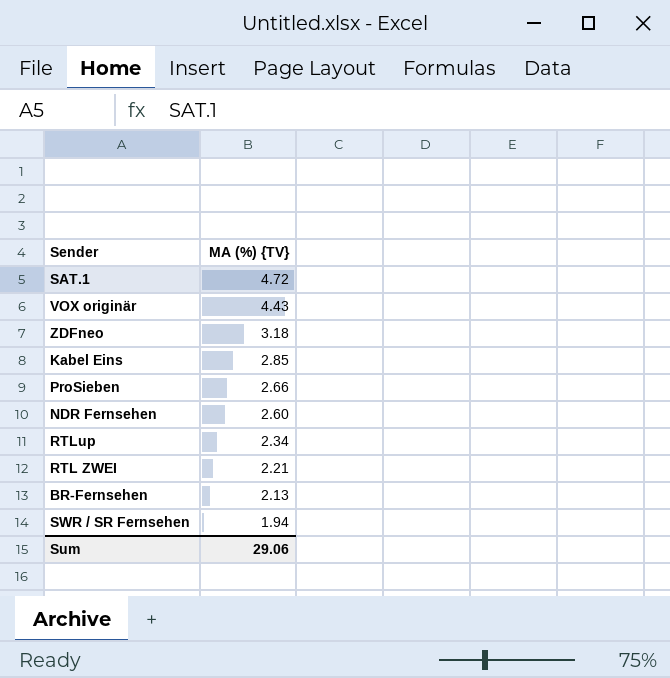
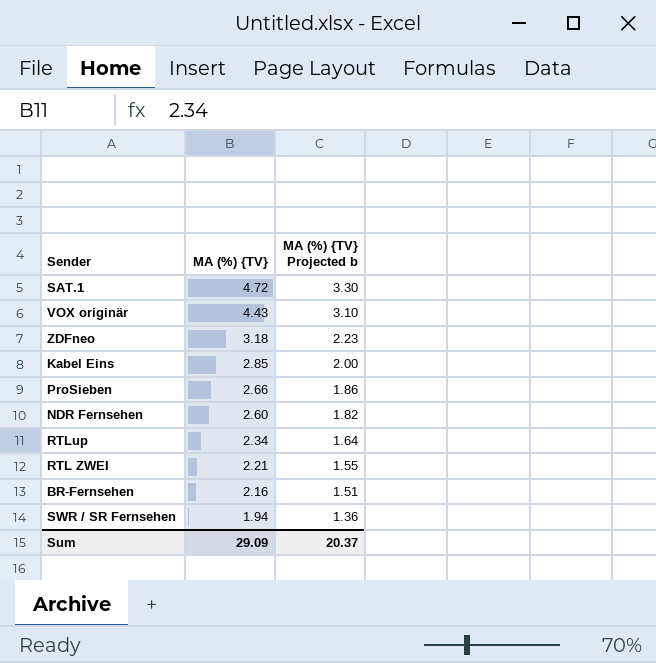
column MA (%) {TV} Projected b | formula: none -> [MA (%) {TV}] * 0.7
BR-Fernsehen | MA (%) {TV}: 2.13 -> 2.16
Sum | MA (%) {TV}: 29.06 -> 29.09

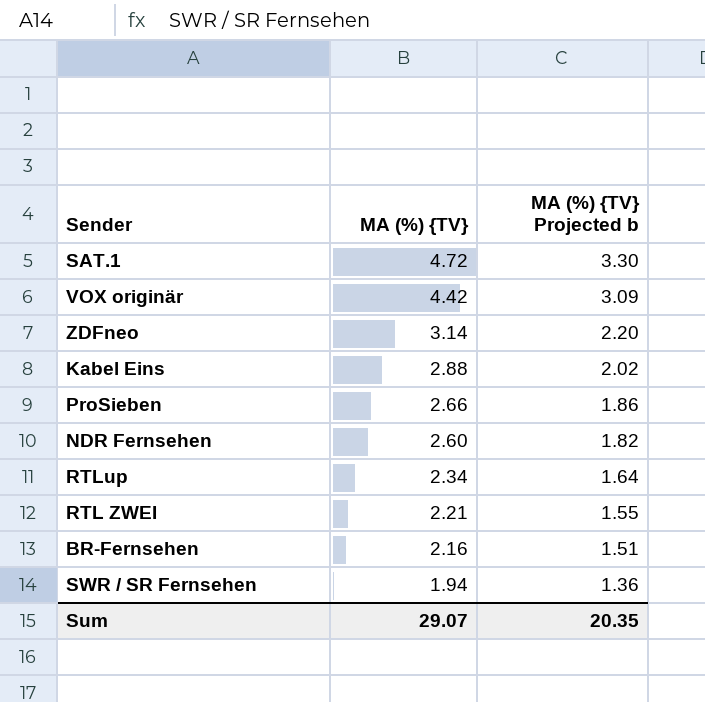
VOX originär | MA (%) {TV}: 4.43 -> 4.42
VOX originär | MA (%) {TV} Projected b: 3.10 -> 3.09
ZDFneo | MA (%) {TV}: 3.18 -> 3.14
ZDFneo | MA (%) {TV} Projected b: 2.23 -> 2.20
Kabel Eins | MA (%) {TV}: 2.85 -> 2.88
Kabel Eins | MA (%) {TV} Projected b: 2.00 -> 2.02
Sum | MA (%) {TV}: 29.09 -> 29.07
Sum | MA (%) {TV} Projected b: 20.37 -> 20.35

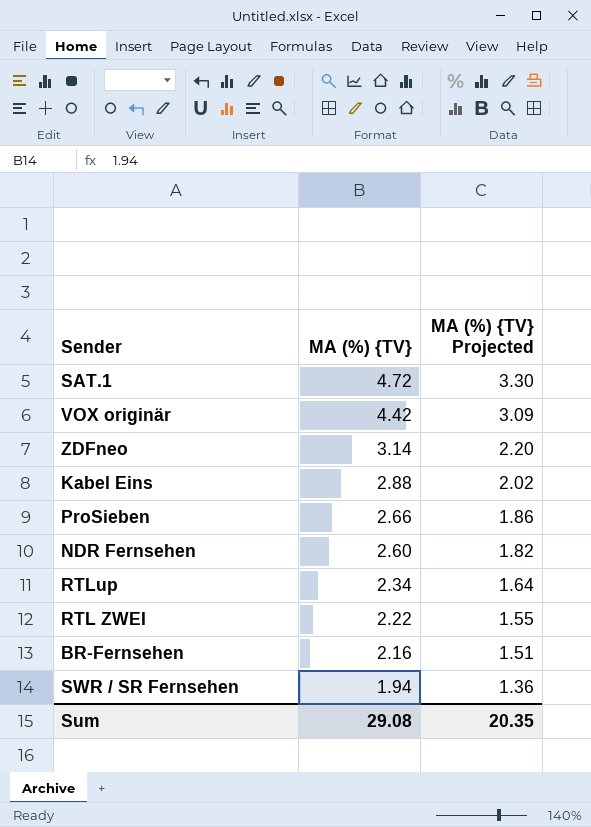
column name: MA (%) {TV} Projected b -> MA (%) {TV} Projected
RTL ZWEI | MA (%) {TV}: 2.21 -> 2.22
Sum | MA (%) {TV}: 29.07 -> 29.08

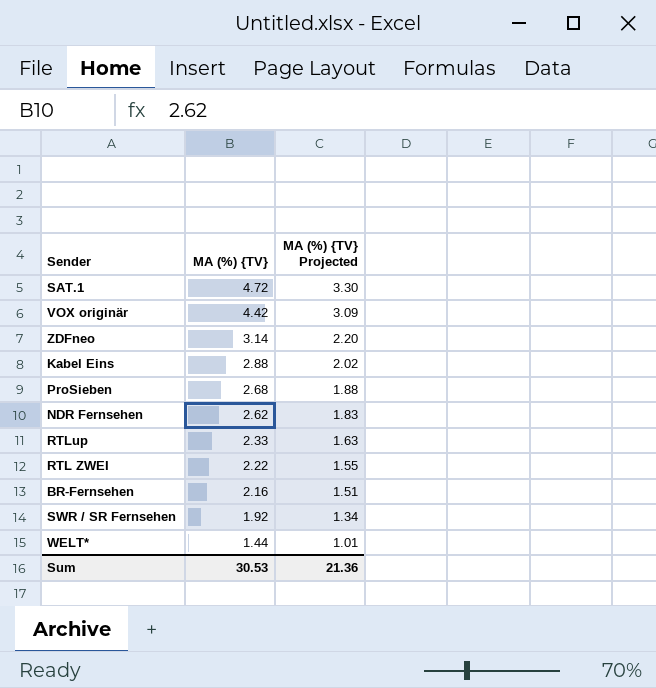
ProSieben | MA (%) {TV}: 2.66 -> 2.68
ProSieben | MA (%) {TV} Projected: 1.86 -> 1.88
NDR Fernsehen | MA (%) {TV}: 2.60 -> 2.62
NDR Fernsehen | MA (%) {TV} Projected: 1.82 -> 1.83
RTLup | MA (%) {TV}: 2.34 -> 2.33
RTLup | MA (%) {TV} Projected: 1.64 -> 1.63
SWR / SR Fernsehen | MA (%) {TV}: 1.94 -> 1.92
SWR / SR Fernsehen | MA (%) {TV} Projected: 1.36 -> 1.34
row WELT*: none -> 1.44 | 1.01
Sum | MA (%) {TV}: 29.08 -> 30.53
Sum | MA (%) {TV} Projected: 20.35 -> 21.36

